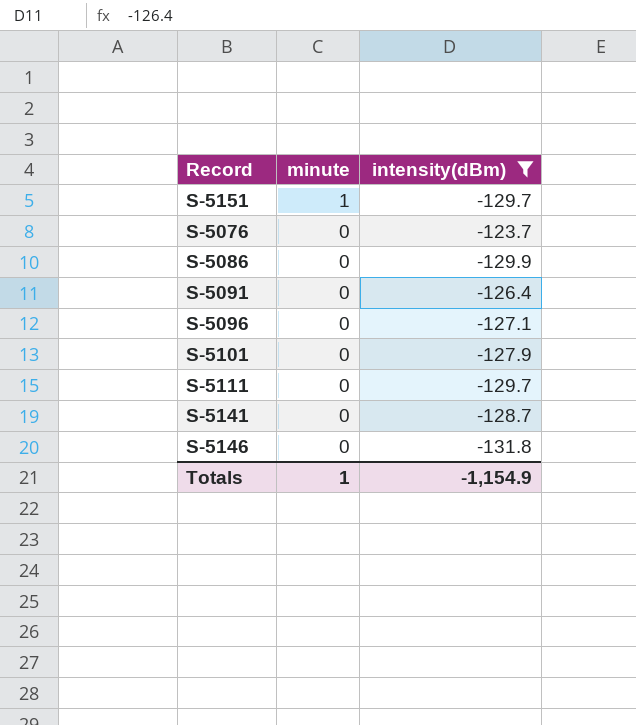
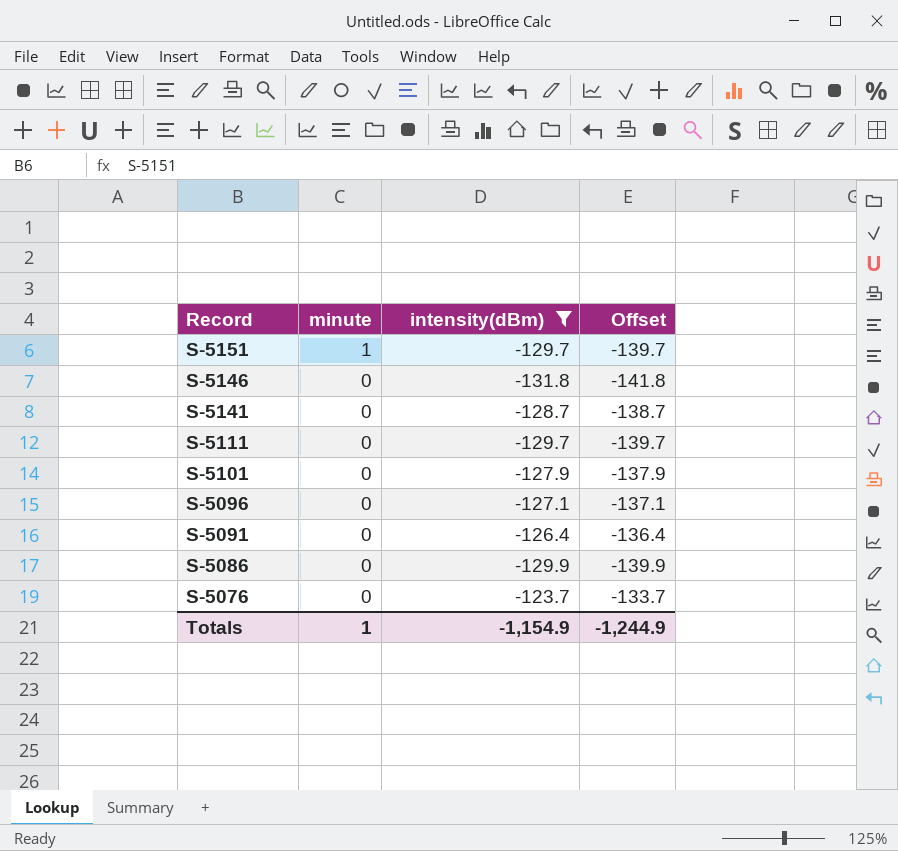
row order: minute descending -> Record descending
column Offset | formula: none -> [intensity(dBm)] - 10

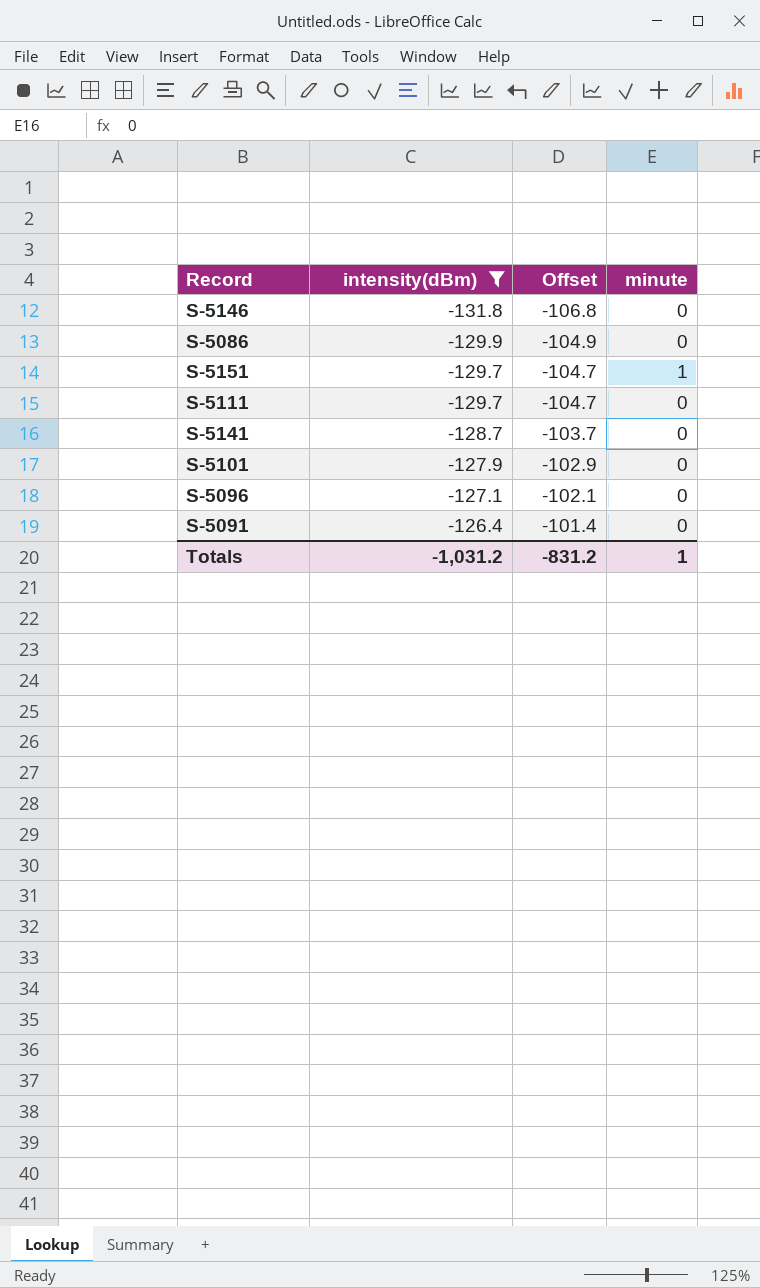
row order: Record descending -> intensity(dBm) ascending
column Offset | formula: [intensity(dBm)] - 10 -> [intensity(dBm)] + 25
column minute | position: 2 -> 4
row S-5076: 0 | -123.7 | -133.7 -> none
Totals | intensity(dBm): -1,154.9 -> -1,031.2
Totals | Offset: -1,244.9 -> -831.2

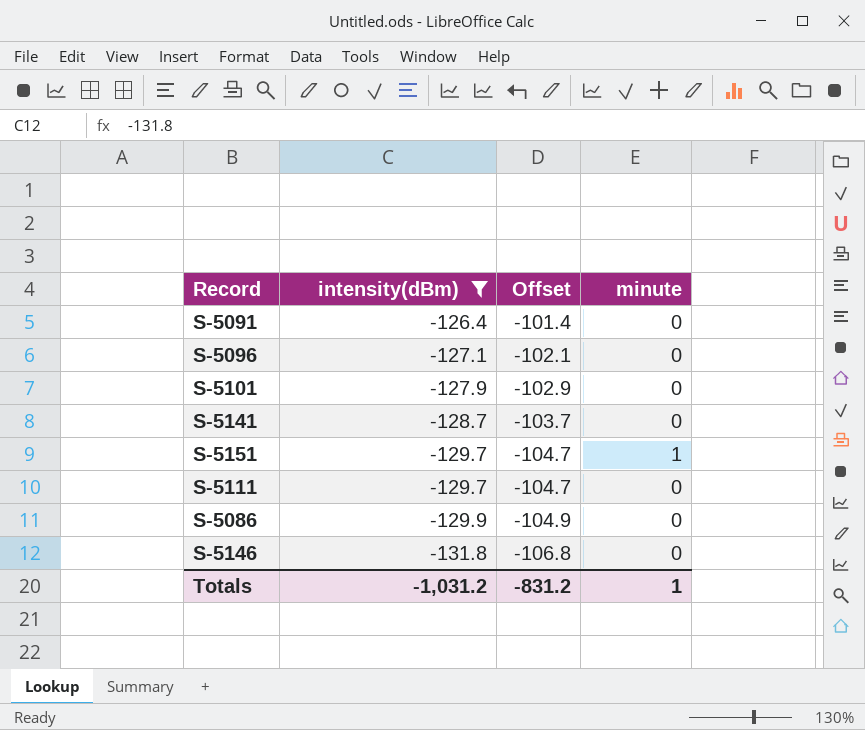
row order: intensity(dBm) ascending -> intensity(dBm) descending

